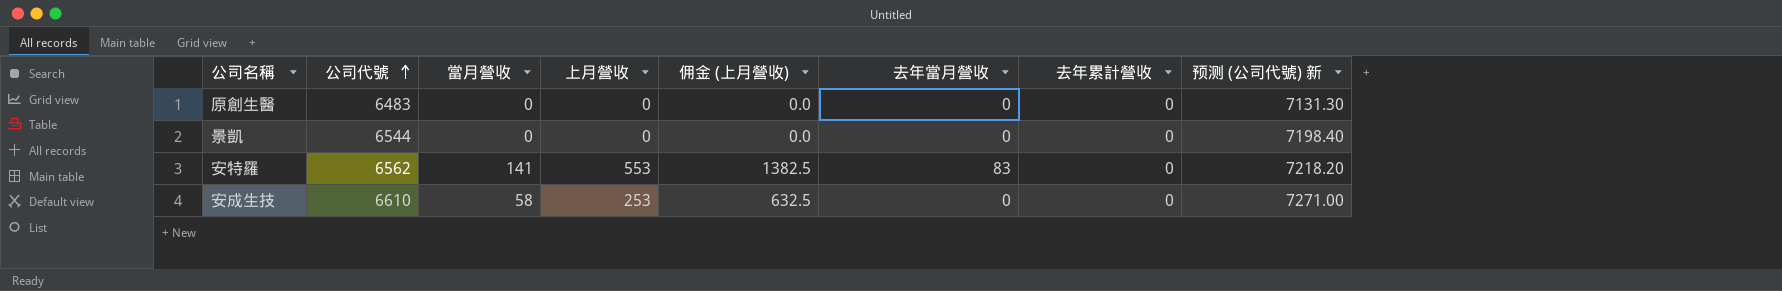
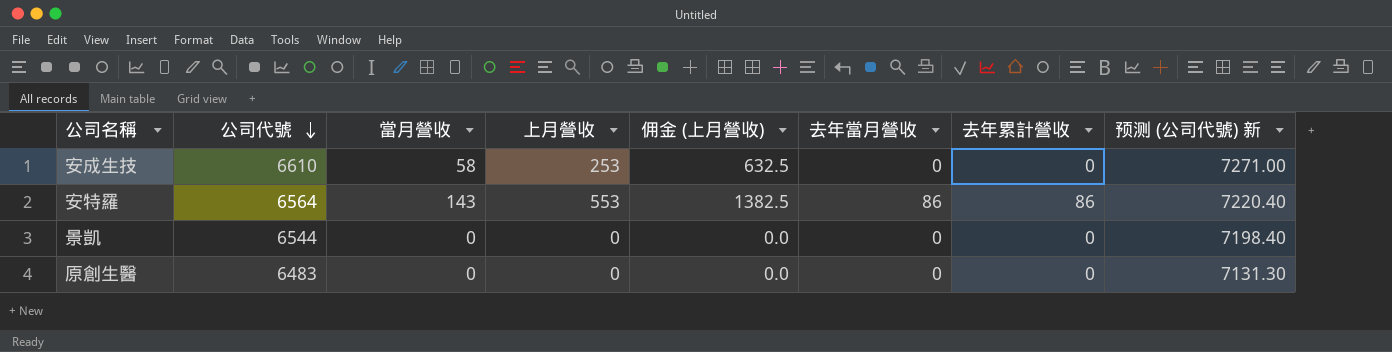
row order: 公司代號 ascending -> 公司代號 descending
安特羅 | 公司代號: 6562 -> 6564
安特羅 | 當月營收: 141 -> 143
安特羅 | 去年當月營收: 83 -> 86
安特羅 | 去年累計營收: 0 -> 86
安特羅 | 预测 (公司代號) 新: 7218.20 -> 7220.40

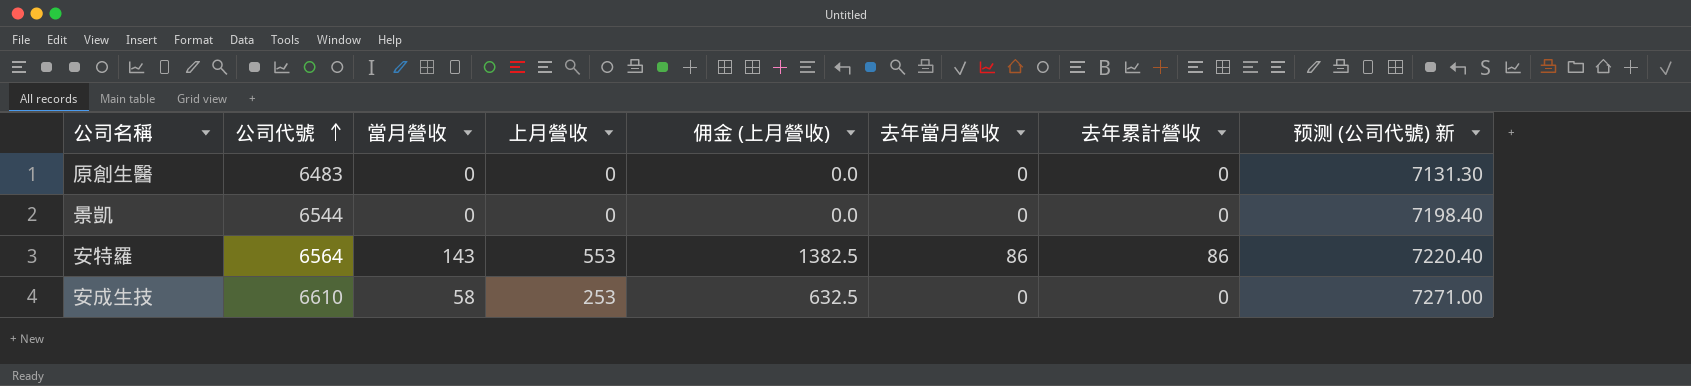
row order: 公司代號 descending -> 公司代號 ascending

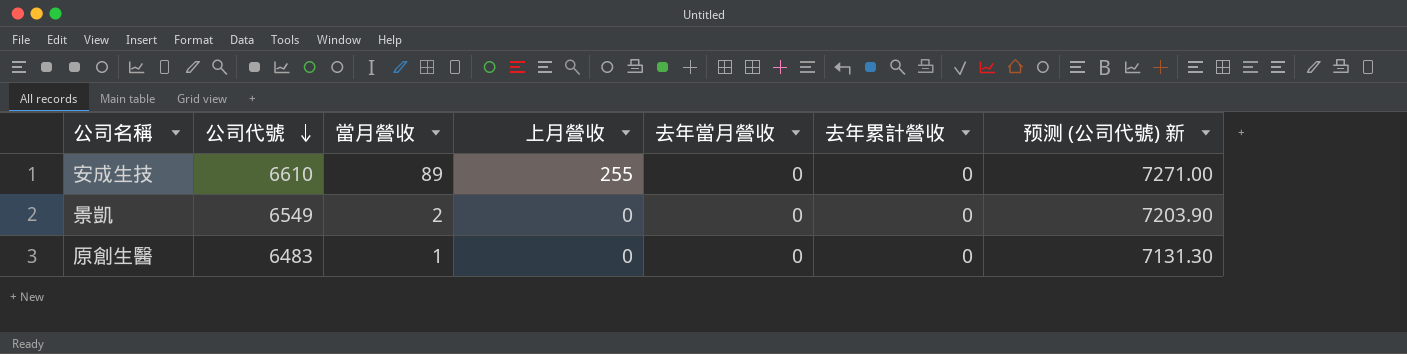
row order: 公司代號 ascending -> 公司代號 descending
column 佣金 (上月營收) | formula: [上月營收] * 2.5 -> none
row 安特羅: 6564 | 143 | 553 | 1382.5 | 86 | 86 | 7220.40 -> none
安成生技 | 當月營收: 58 -> 89
安成生技 | 上月營收: 253 -> 255
景凱 | 公司代號: 6544 -> 6549
景凱 | 當月營收: 0 -> 2
景凱 | 预测 (公司代號) 新: 7198.40 -> 7203.90
原創生醫 | 當月營收: 0 -> 1

